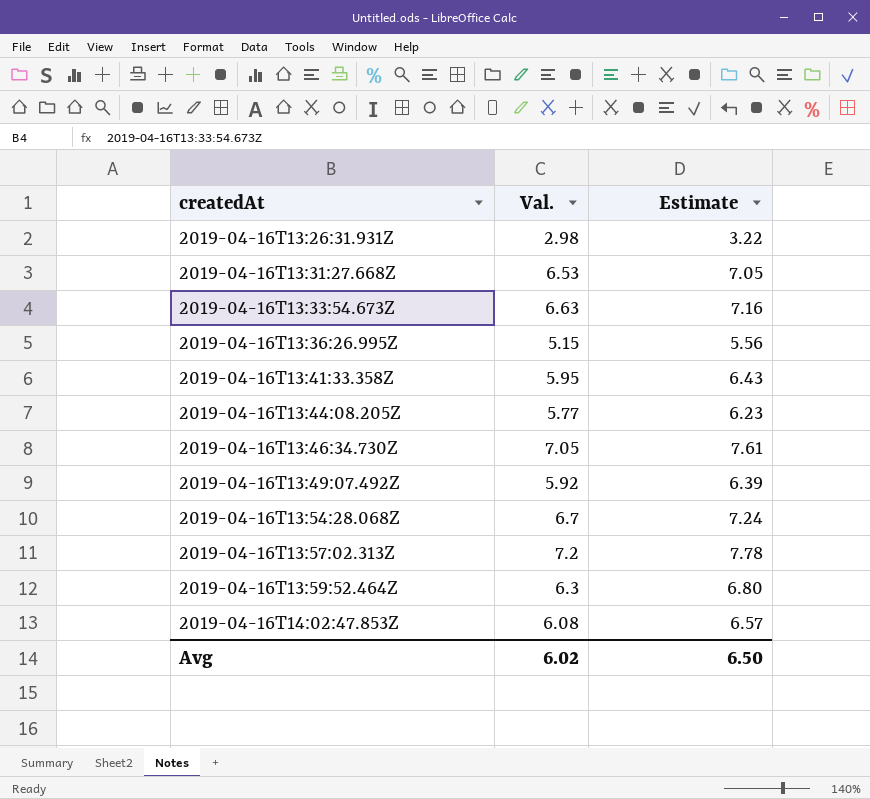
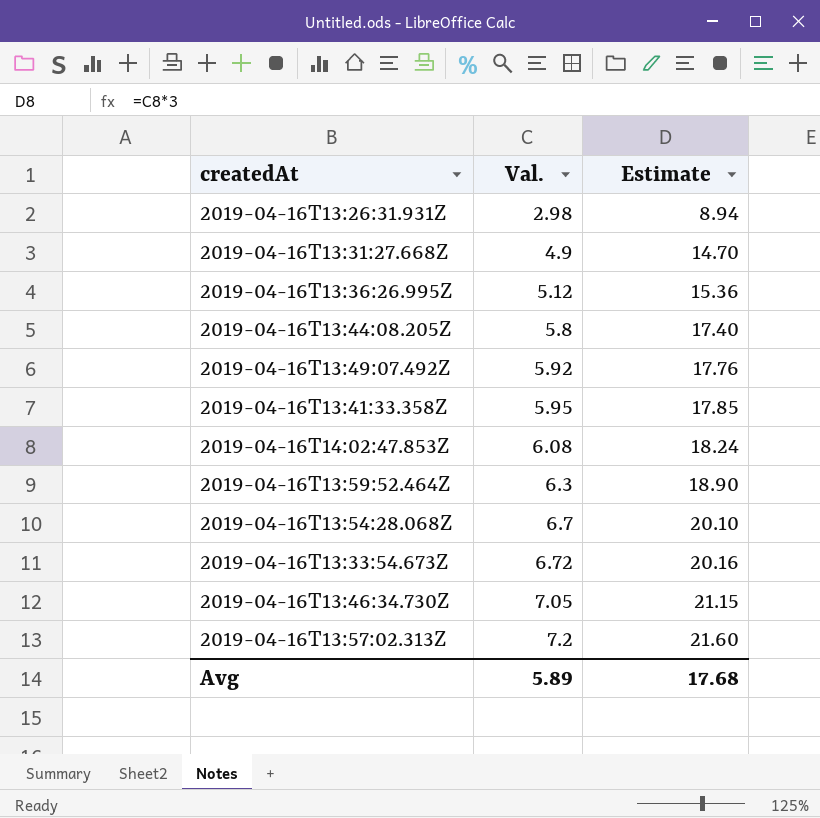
row order: createdAt ascending -> Val. ascending
column Estimate | formula: [Val.] * 1.08 -> [Val.] * 3
2019-04-16T13:31:27.668Z | Val.: 6.53 -> 4.9
2019-04-16T13:36:26.995Z | Val.: 5.15 -> 5.12
2019-04-16T13:44:08.205Z | Val.: 5.77 -> 5.8
2019-04-16T13:33:54.673Z | Val.: 6.63 -> 6.72
Avg | Val.: 6.02 -> 5.89
Avg | Estimate: 6.50 -> 17.68

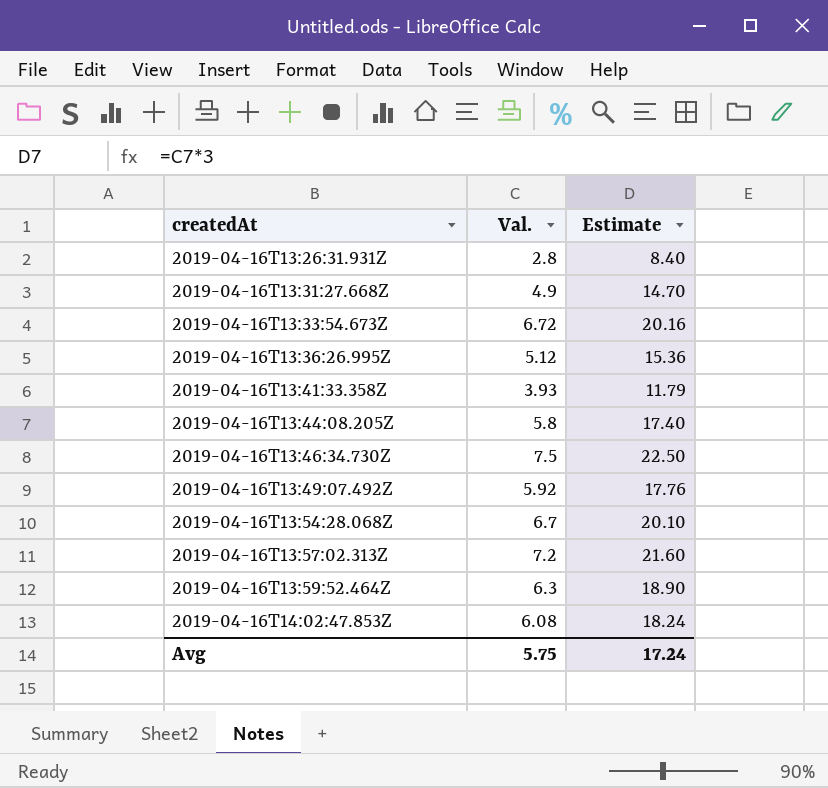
row order: Val. ascending -> createdAt ascending
2019-04-16T13:26:31.931Z | Val.: 2.98 -> 2.8
2019-04-16T13:26:31.931Z | Estimate: 8.94 -> 8.40
2019-04-16T13:41:33.358Z | Val.: 5.95 -> 3.93
2019-04-16T13:41:33.358Z | Estimate: 17.85 -> 11.79
2019-04-16T13:46:34.730Z | Val.: 7.05 -> 7.5
2019-04-16T13:46:34.730Z | Estimate: 21.15 -> 22.50
Avg | Val.: 5.89 -> 5.75
Avg | Estimate: 17.68 -> 17.24

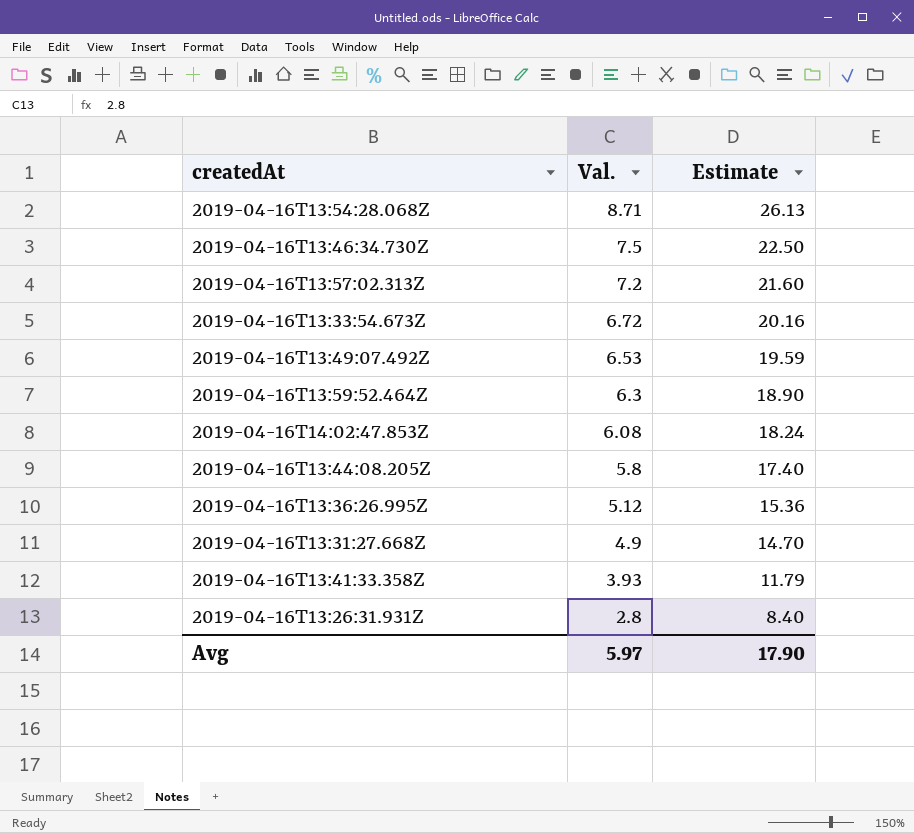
row order: createdAt ascending -> Val. descending
2019-04-16T13:54:28.068Z | Val.: 6.7 -> 8.71
2019-04-16T13:54:28.068Z | Estimate: 20.10 -> 26.13
2019-04-16T13:49:07.492Z | Val.: 5.92 -> 6.53
2019-04-16T13:49:07.492Z | Estimate: 17.76 -> 19.59
Avg | Val.: 5.75 -> 5.97
Avg | Estimate: 17.24 -> 17.90

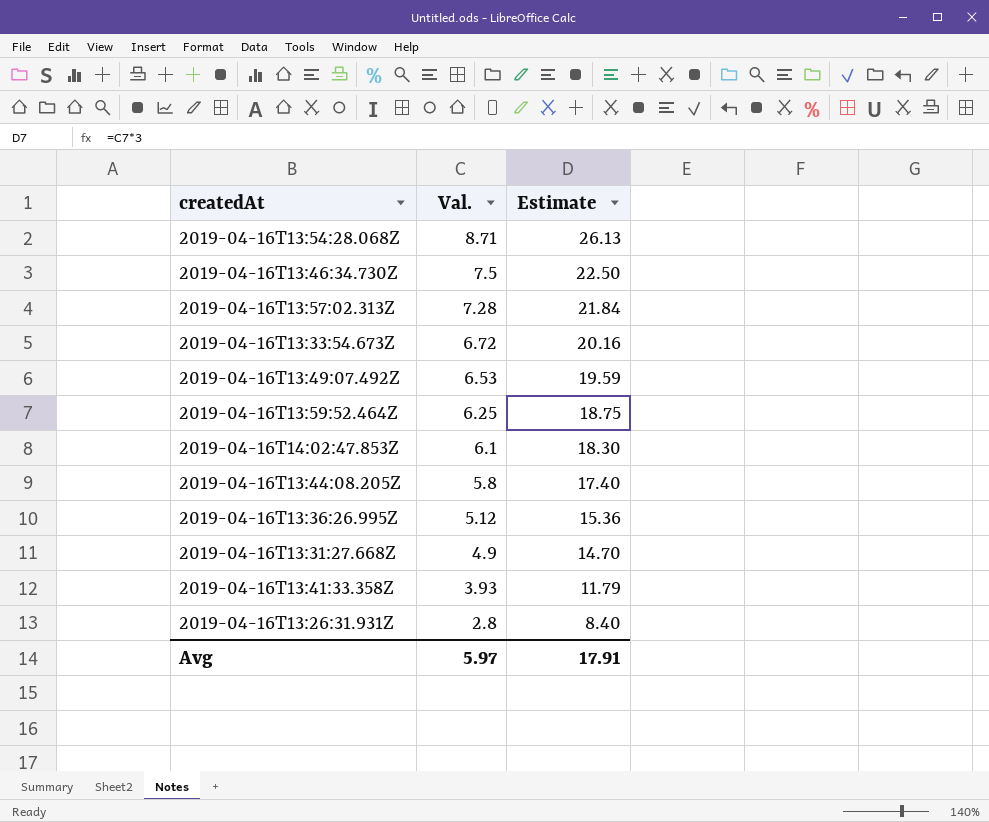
2019-04-16T13:57:02.313Z | Val.: 7.2 -> 7.28
2019-04-16T13:57:02.313Z | Estimate: 21.60 -> 21.84
2019-04-16T13:59:52.464Z | Val.: 6.3 -> 6.25
2019-04-16T13:59:52.464Z | Estimate: 18.90 -> 18.75
2019-04-16T14:02:47.853Z | Val.: 6.08 -> 6.1
2019-04-16T14:02:47.853Z | Estimate: 18.24 -> 18.30
Avg | Estimate: 17.90 -> 17.91

